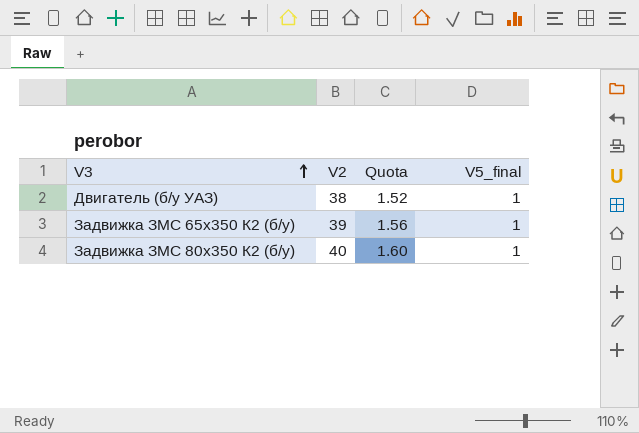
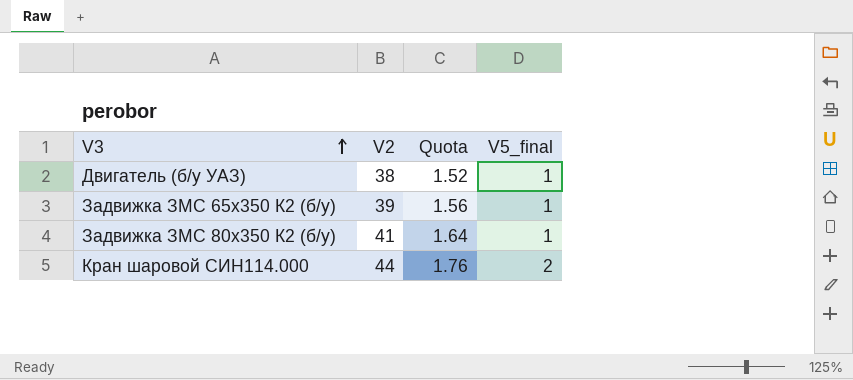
Задвижка ЗМС 80х350 К2 (б/у) | V2: 40 -> 41
Задвижка ЗМС 80х350 К2 (б/у) | Quota: 1.60 -> 1.64
row Кран шаровой СИН114.000: none -> 44 | 1.76 | 2

